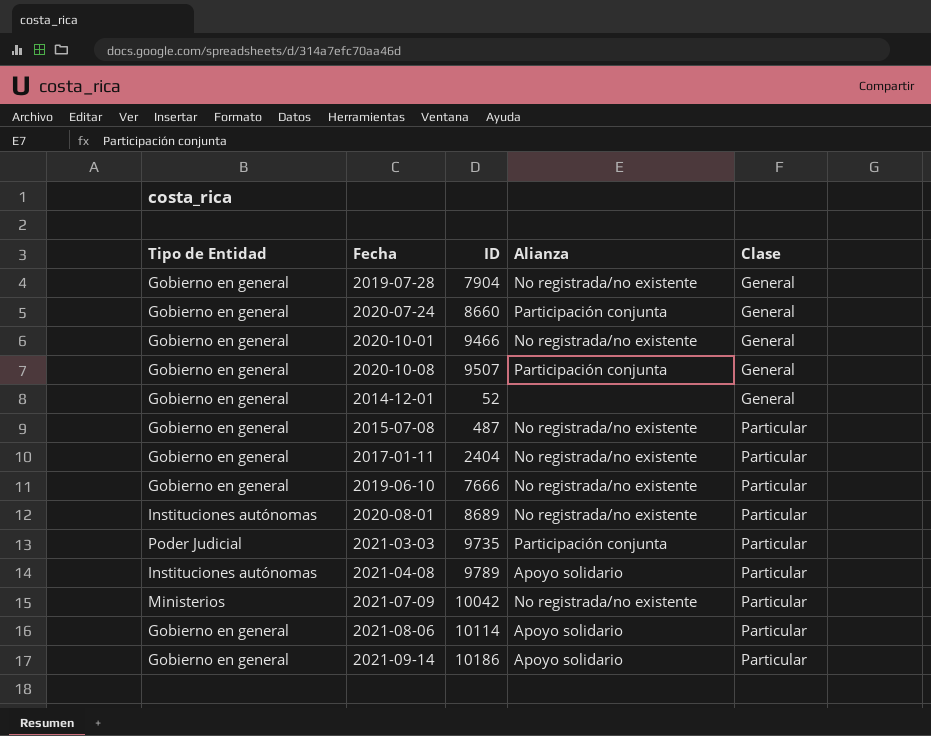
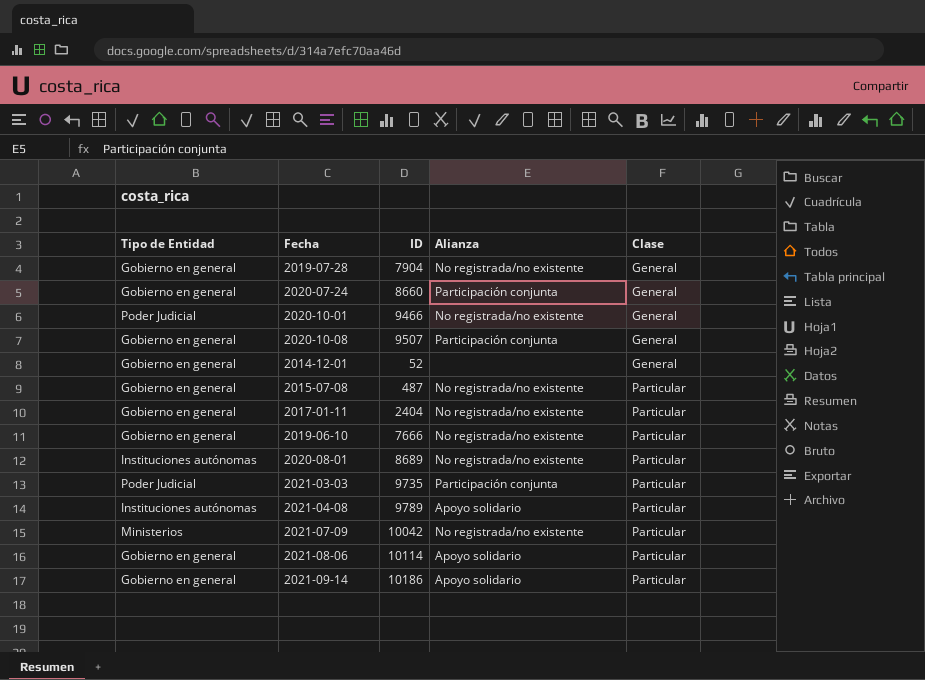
2020-10-01 | Tipo de Entidad: Gobierno en general -> Poder Judicial

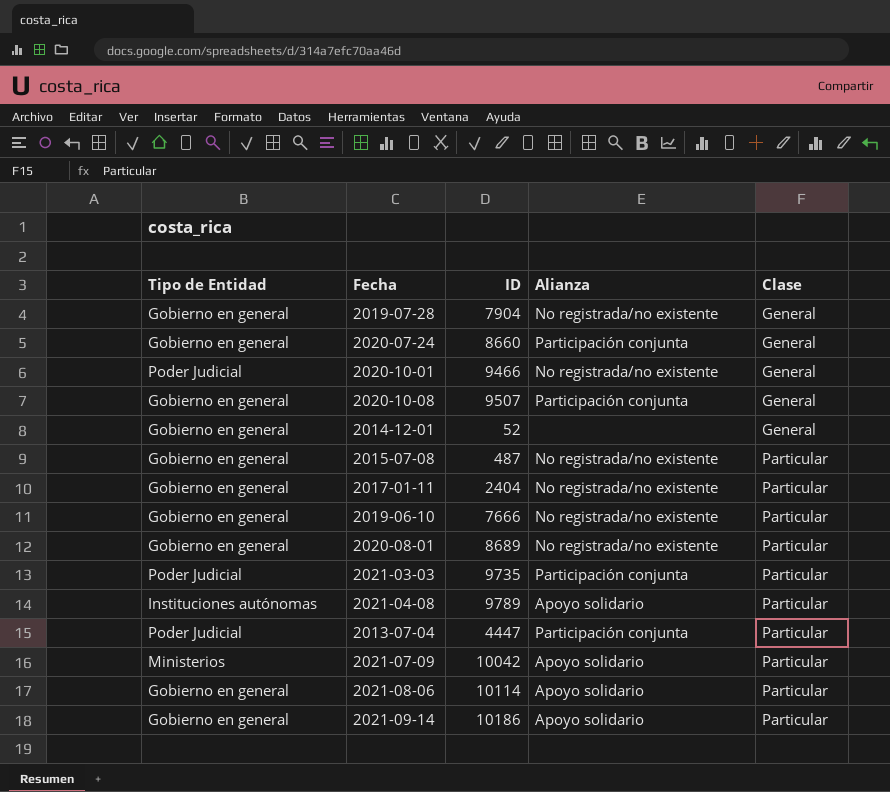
2020-08-01 | Tipo de Entidad: Instituciones autónomas -> Gobierno en general
row 2013-07-04: none -> Poder Judicial | 4447 | Participación conjunta | Particular
2021-07-09 | Alianza: No registrada/no existente -> Apoyo solidario

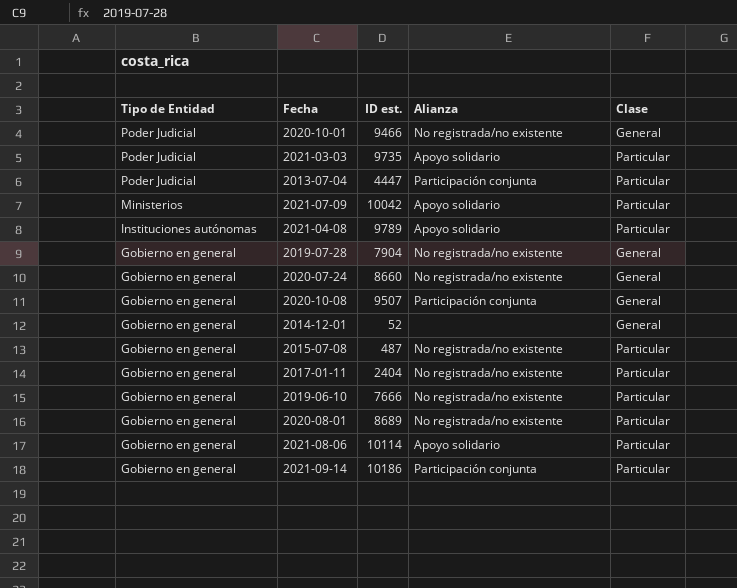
row order: Clase ascending -> Tipo de Entidad descending
column name: ID -> ID est.
2021-03-03 | Alianza: Participación conjunta -> Apoyo solidario
2020-07-24 | Alianza: Participación conjunta -> No registrada/no existente
2021-09-14 | Alianza: Apoyo solidario -> Participación conjunta

